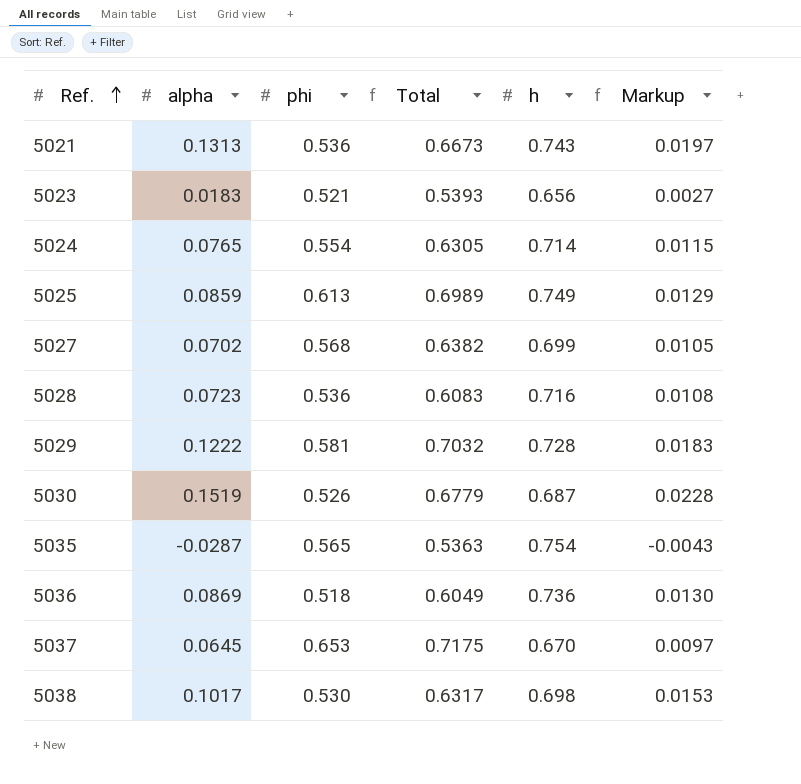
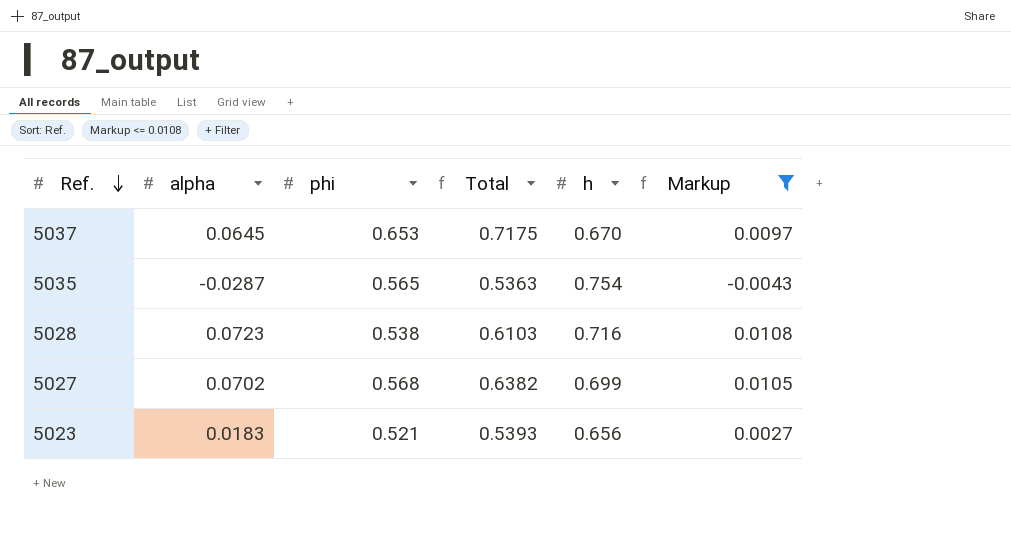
filter: none -> Markup <= 0.0108
row order: Ref. ascending -> Ref. descending
5028 | phi: 0.536 -> 0.538
5028 | Total: 0.6083 -> 0.6103

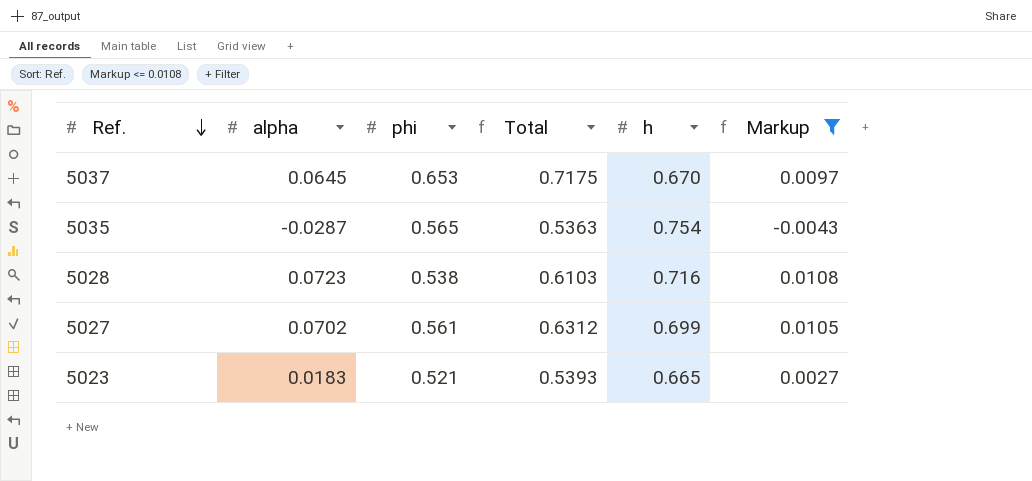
5027 | phi: 0.568 -> 0.561
5027 | Total: 0.6382 -> 0.6312
5023 | h: 0.656 -> 0.665

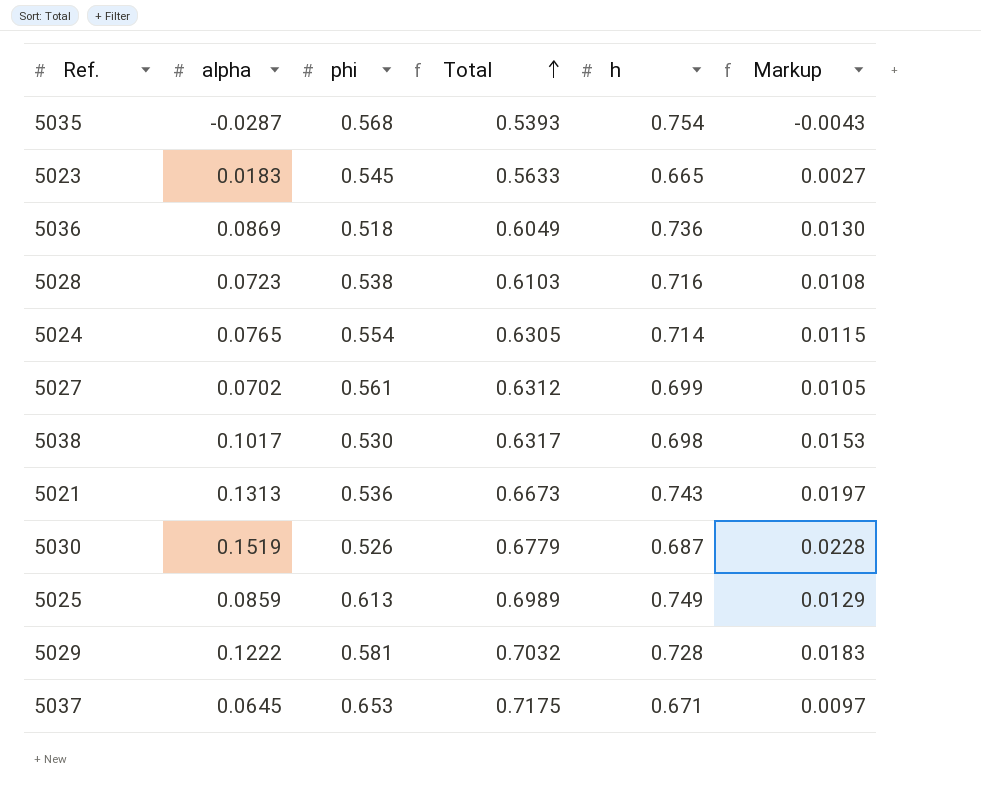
filter: Markup <= 0.0108 -> none
row order: Ref. descending -> Total ascending
5035 | phi: 0.565 -> 0.568
5035 | Total: 0.5363 -> 0.5393
5023 | phi: 0.521 -> 0.545
5023 | Total: 0.5393 -> 0.5633
5037 | h: 0.670 -> 0.671

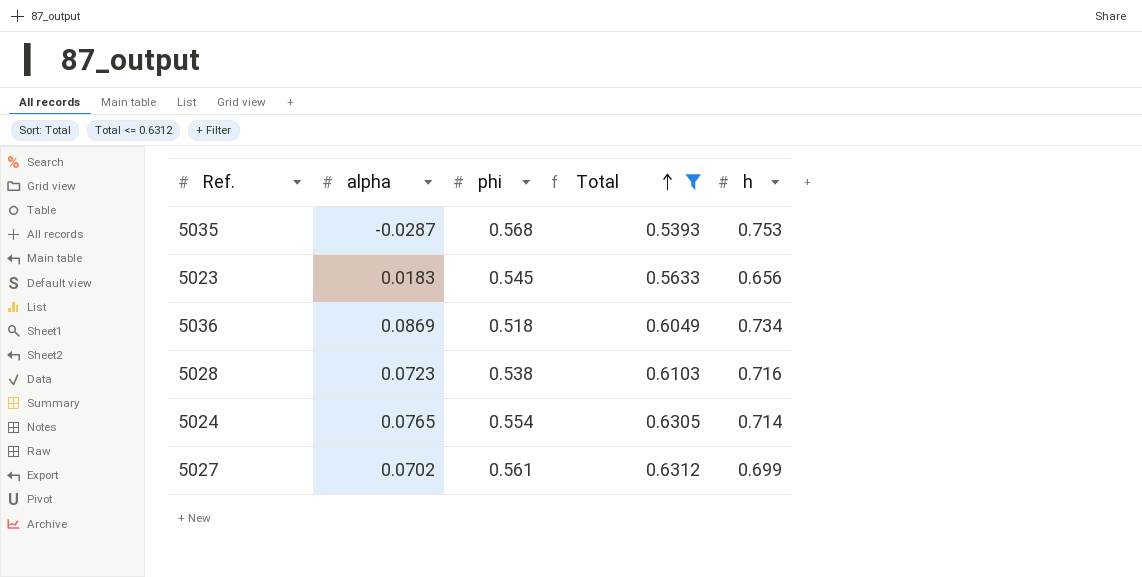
filter: none -> Total <= 0.6312
column Markup | formula: [alpha] * 0.15 -> none
5035 | h: 0.754 -> 0.753
5023 | h: 0.665 -> 0.656
5036 | h: 0.736 -> 0.734

